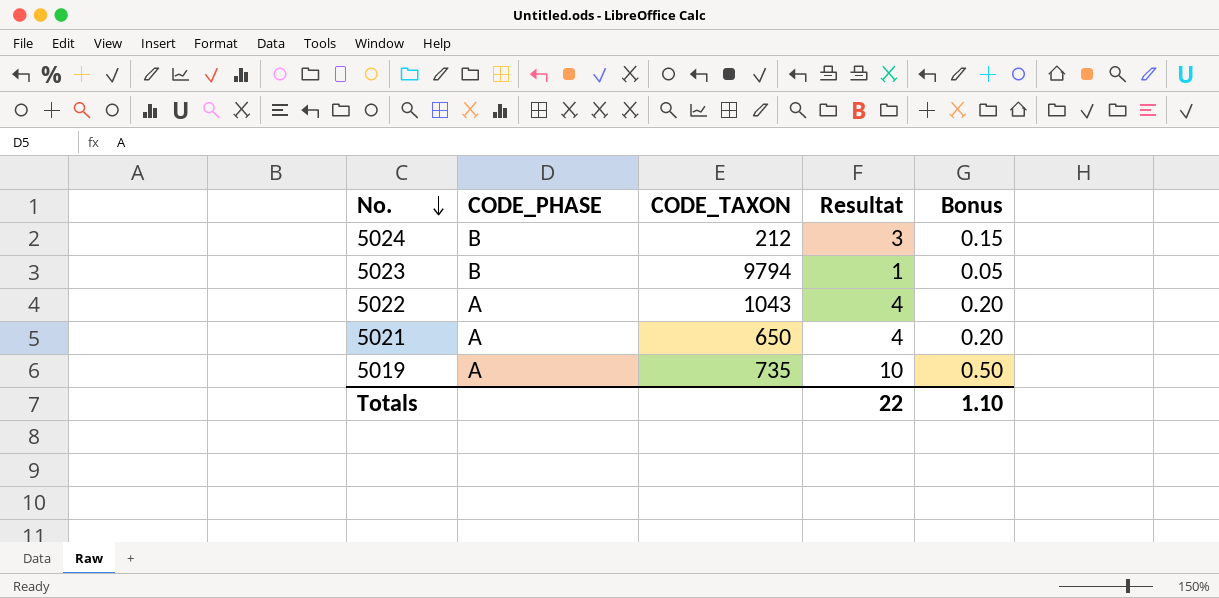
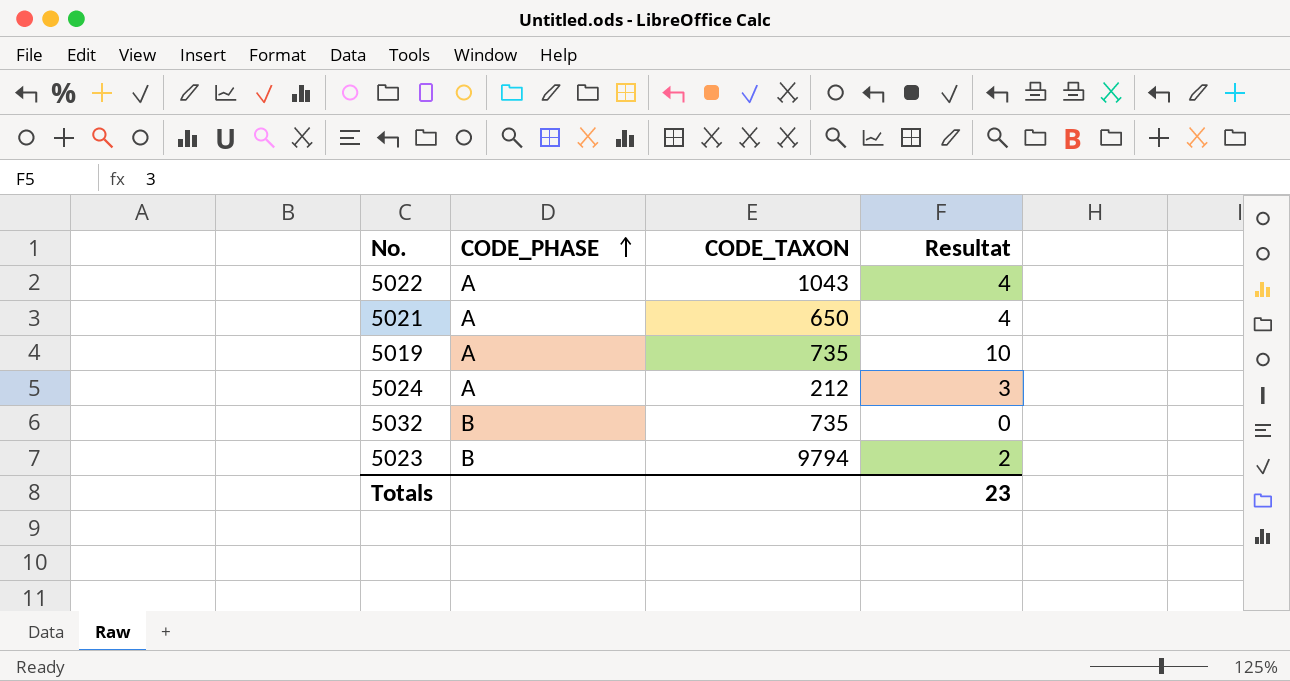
row order: No. descending -> CODE_PHASE ascending
column Bonus | formula: [Resultat] * 0.05 -> none
5024 | CODE_PHASE: B -> A
row 5032: none -> B | 735 | 0
5023 | Resultat: 1 -> 2
Totals | Resultat: 22 -> 23

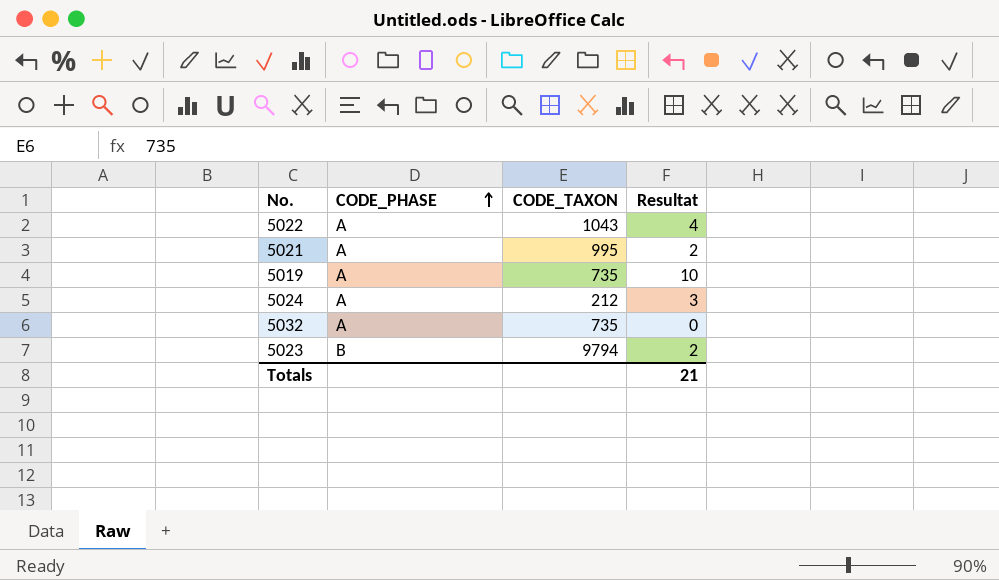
5021 | CODE_TAXON: 650 -> 995
5021 | Resultat: 4 -> 2
5032 | CODE_PHASE: B -> A
Totals | Resultat: 23 -> 21

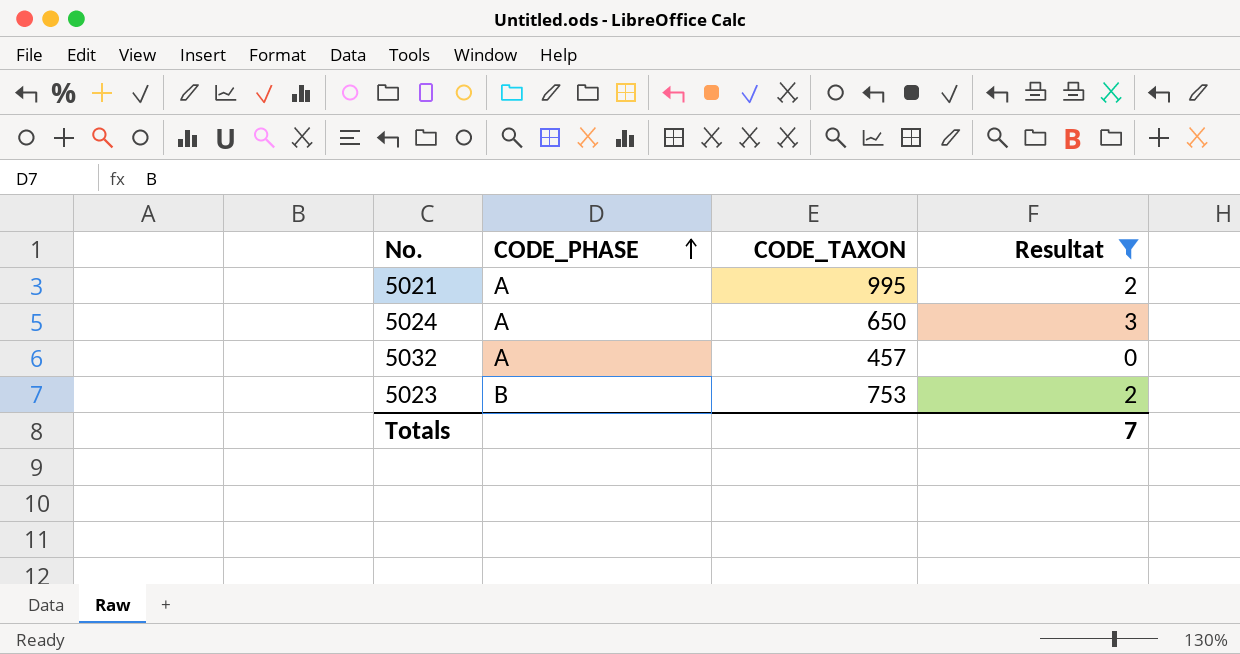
filter: none -> Resultat <= 3
5024 | CODE_TAXON: 212 -> 650
5032 | CODE_TAXON: 735 -> 457
5023 | CODE_TAXON: 9794 -> 753
Totals | Resultat: 21 -> 7

